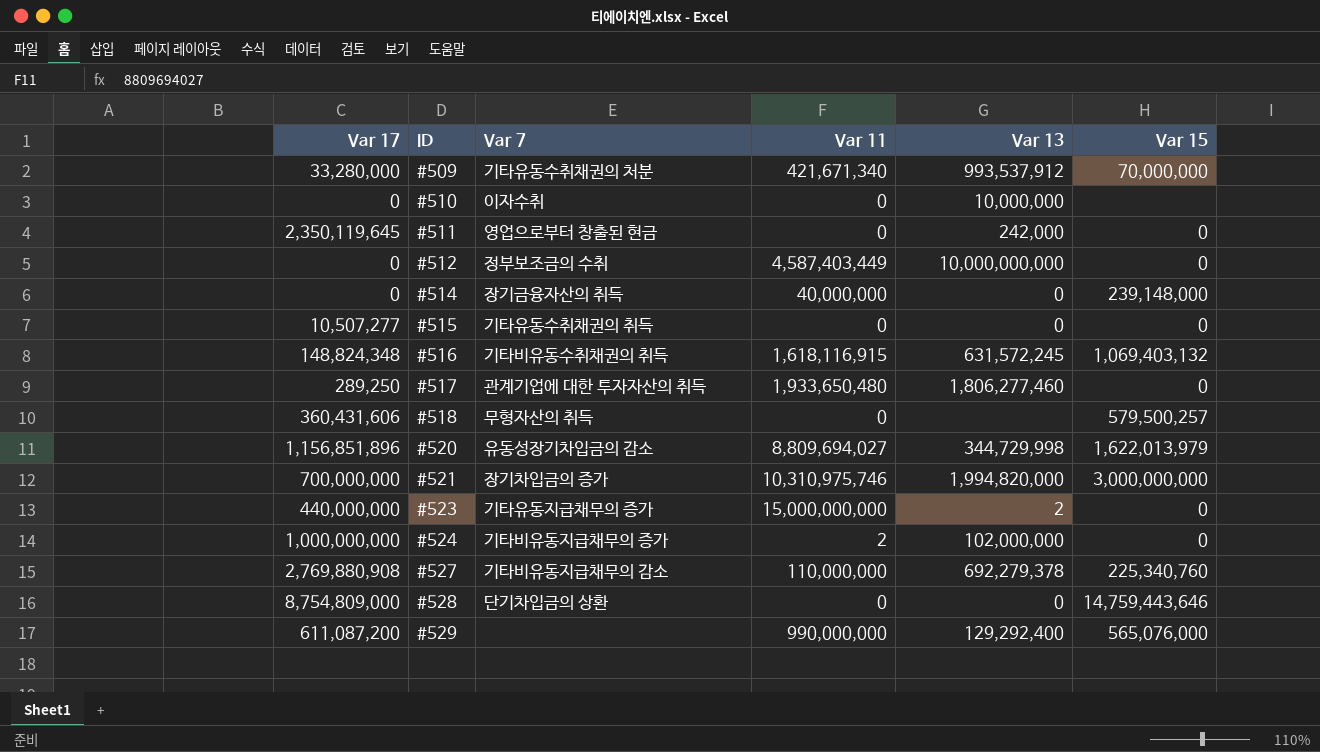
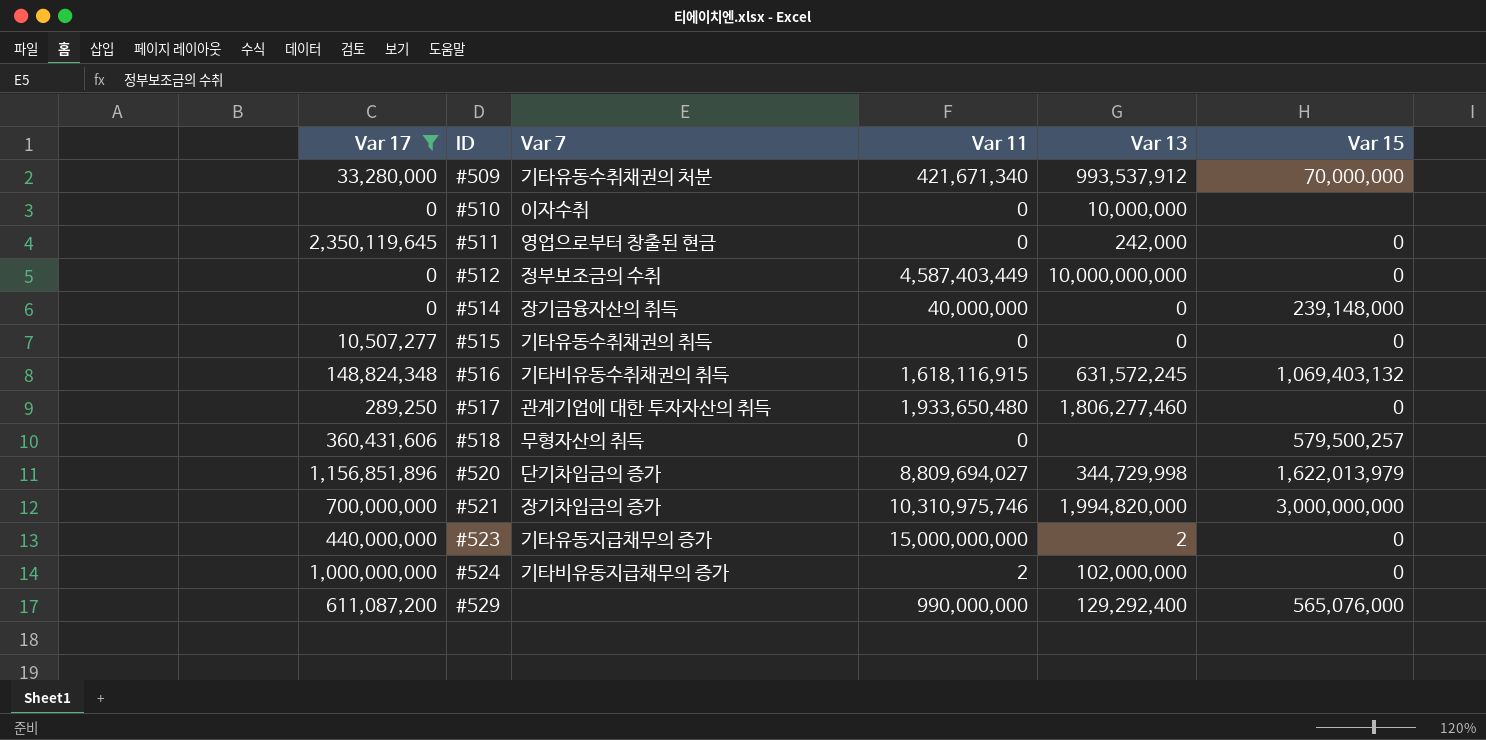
filter: none -> Var 17 <= 2,350,119,645
#520 | Var 7: 유동성장기차입금의 감소 -> 단기차입금의 증가

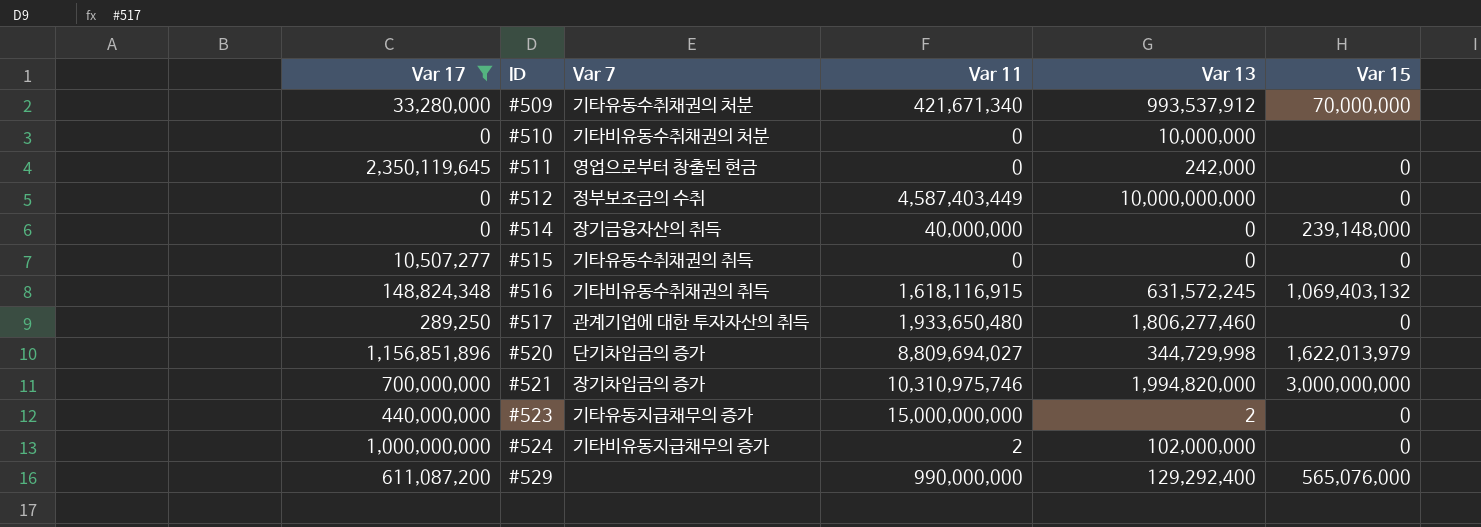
row #518: 360,431,606 | 무형자산의 취득 | 0 | none | 579,500,257 -> none
#510 | Var 7: 이자수취 -> 기타비유동수취채권의 처분

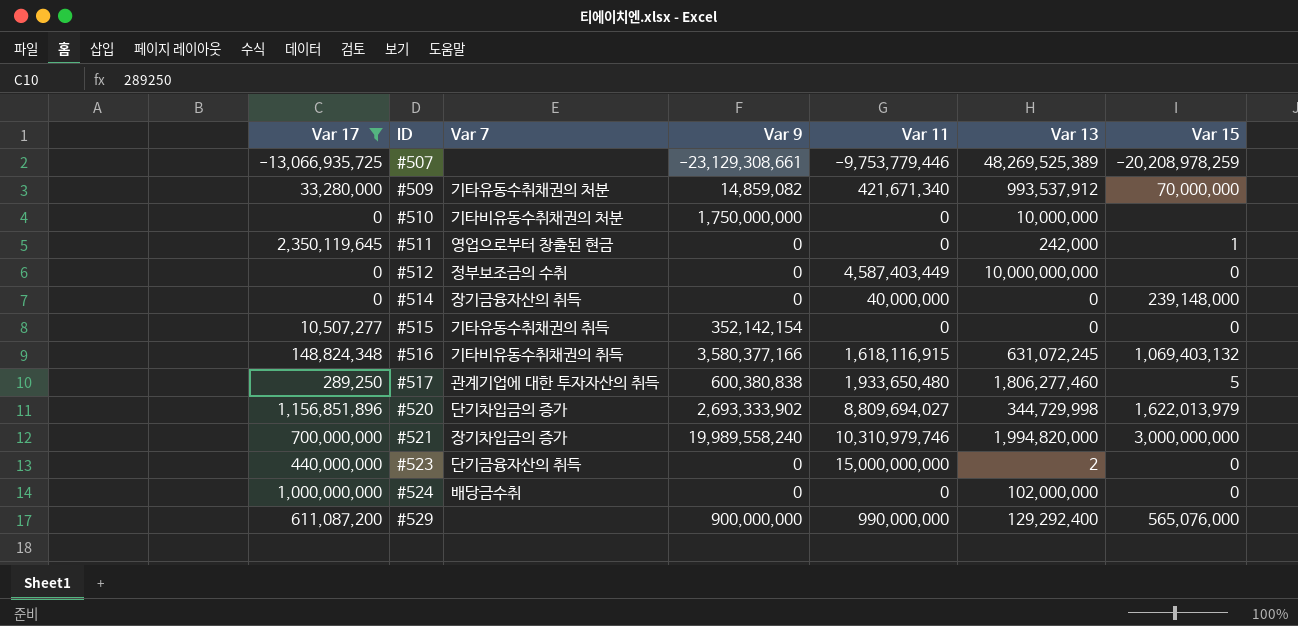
column Var 9 | position: none -> 4
row #507: none -> -13,066,935,725 | none | -23,129,308,661 | -9,753,779,446 | 48,269,525,389 | -20,208,978,259
#511 | Var 15: 0 -> 1
#516 | Var 13: 631,572,245 -> 631,072,245
#517 | Var 15: 0 -> 5
#521 | Var 11: 10,310,975,746 -> 10,310,979,746
#523 | Var 7: 기타유동지급채무의 증가 -> 단기금융자산의 취득
#524 | Var 7: 기타비유동지급채무의 증가 -> 배당금수취
#524 | Var 11: 2 -> 0

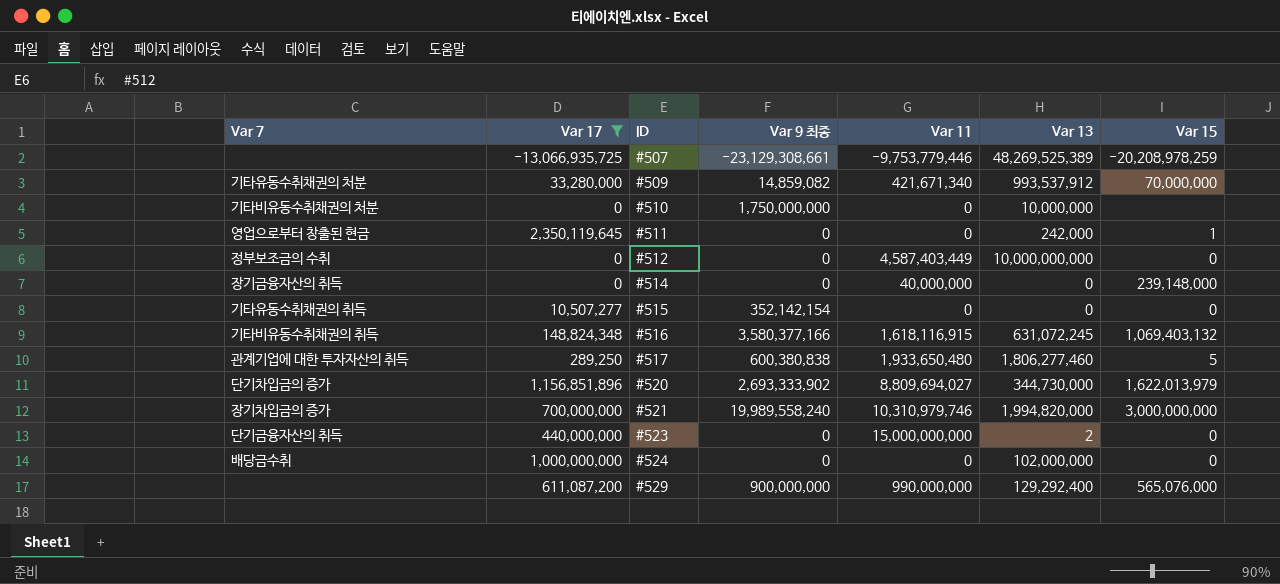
column Var 7 | position: 3 -> 1
column name: Var 9 -> Var 9 최종
#520 | Var 13: 344,729,998 -> 344,730,000

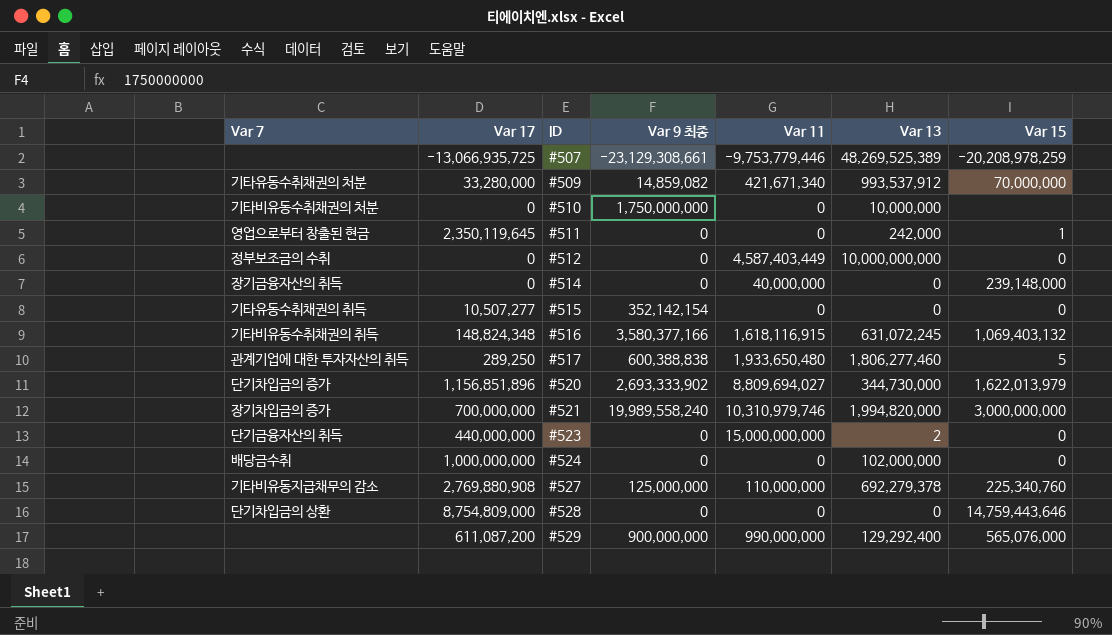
filter: Var 17 <= 2,350,119,645 -> none
#517 | Var 9 최종: 600,380,838 -> 600,388,838

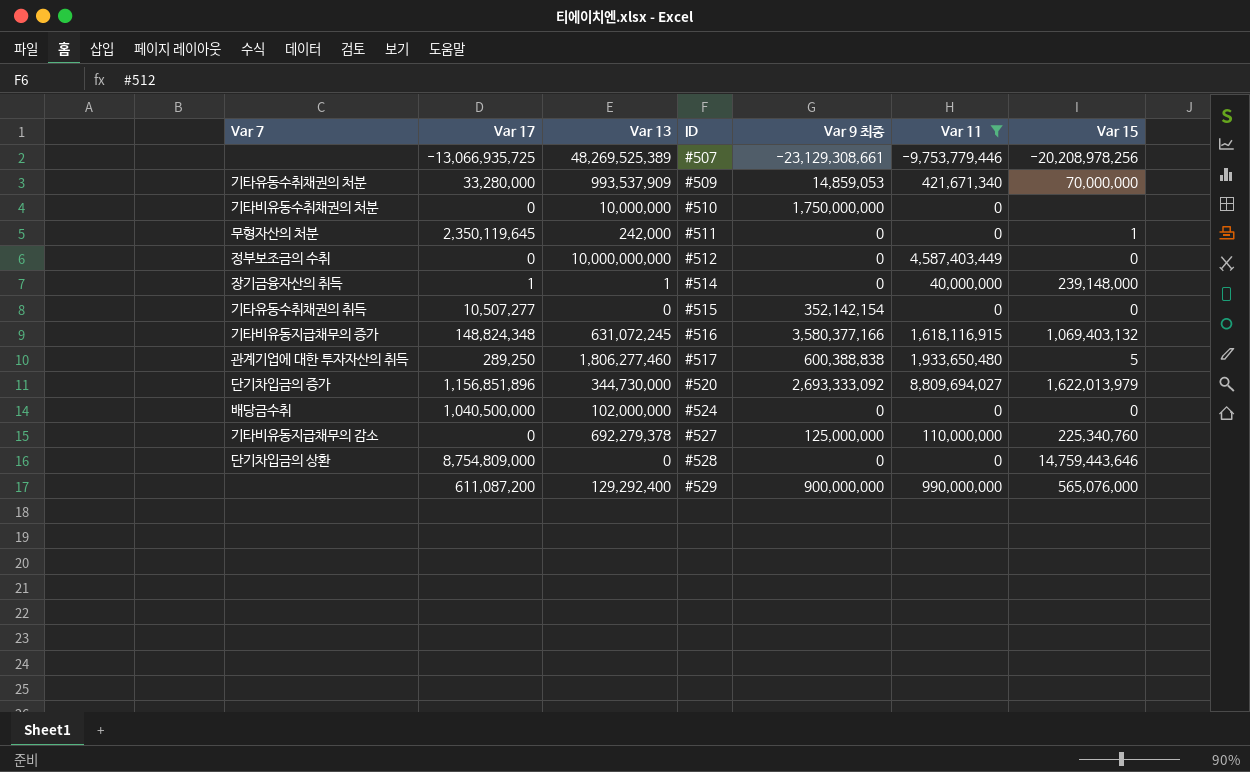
filter: none -> Var 11 <= 8,809,694,027
column Var 13 | position: 6 -> 3
#507 | Var 15: -20,208,978,259 -> -20,208,978,256
#509 | Var 13: 993,537,912 -> 993,537,909
#509 | Var 9 최종: 14,859,082 -> 14,859,053
#511 | Var 7: 영업으로부터 창출된 현금 -> 무형자산의 처분
#514 | Var 17: 0 -> 1
#514 | Var 13: 0 -> 1
#516 | Var 7: 기타비유동수취채권의 취득 -> 기타비유동지급채무의 증가
#520 | Var 9 최종: 2,693,333,902 -> 2,693,333,092
#524 | Var 17: 1,000,000,000 -> 1,040,500,000
#527 | Var 17: 2,769,880,908 -> 0

